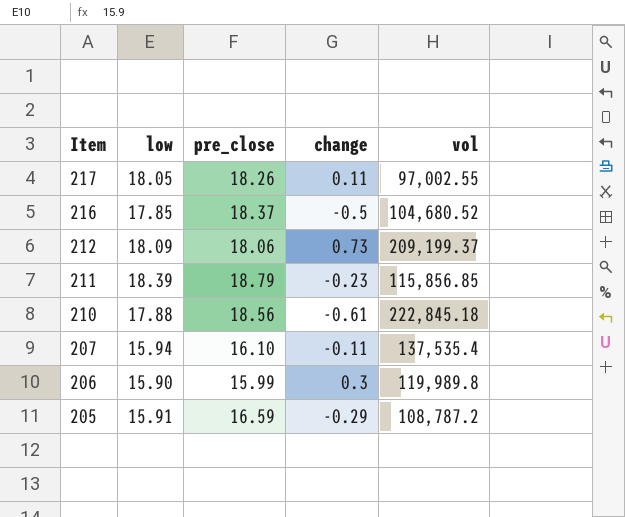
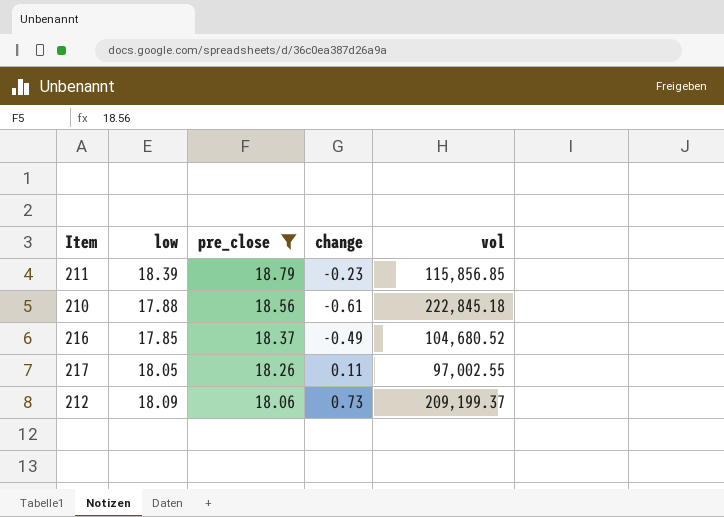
filter: none -> pre_close >= 18.06
row order: Item descending -> pre_close descending
216 | change: -0.5 -> -0.49

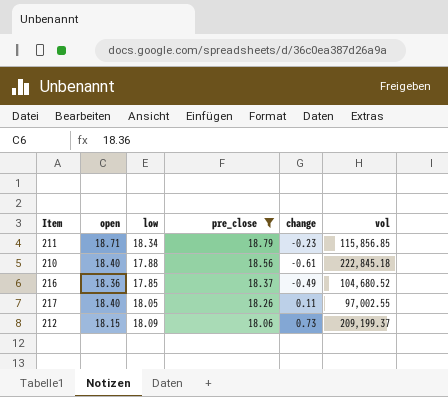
column open | position: none -> 2
211 | low: 18.39 -> 18.34

